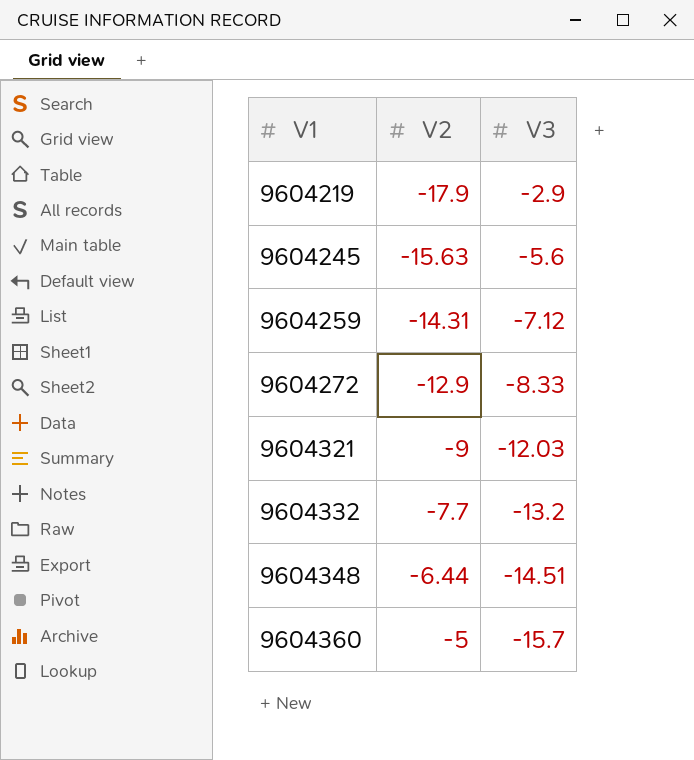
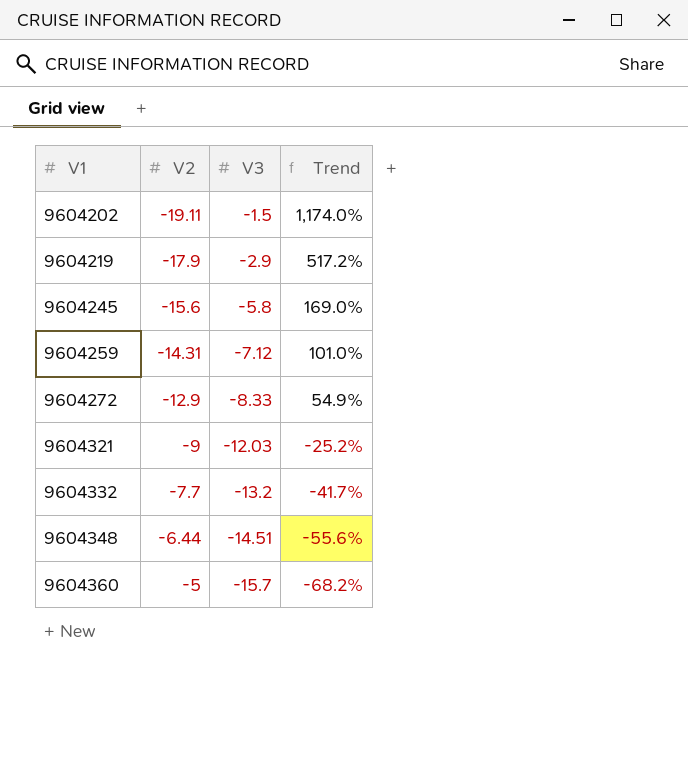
column Trend | formula: none -> ([V2] - [V3]) / [V3]
row 9604202: none -> -19.11 | -1.5 | 1,174.0%
9604245 | V2: -15.63 -> -15.6
9604245 | V3: -5.6 -> -5.8

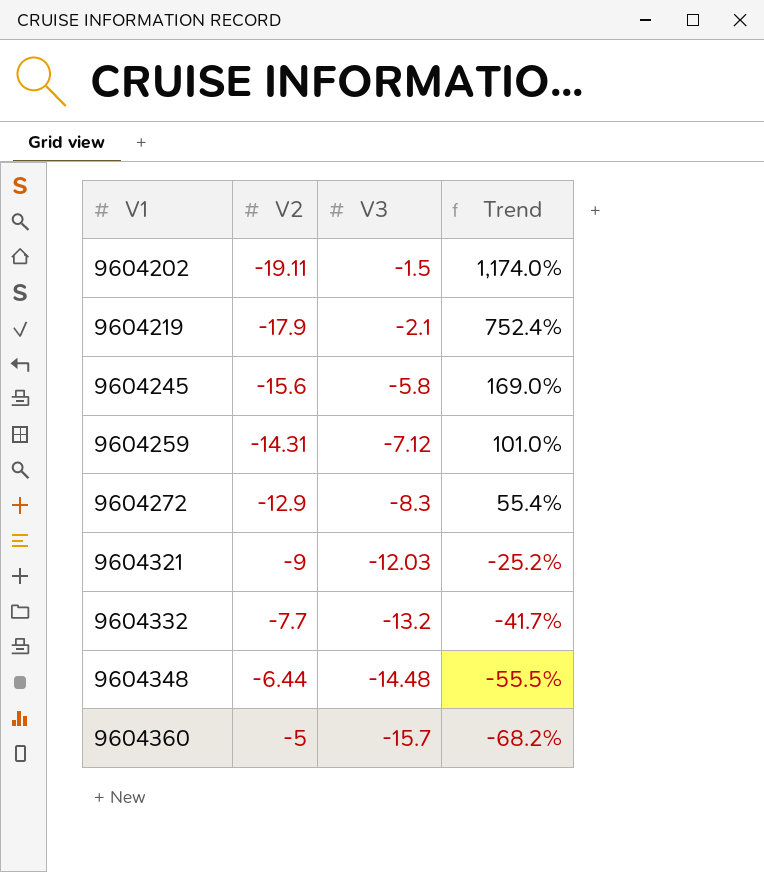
9604219 | V3: -2.9 -> -2.1
9604219 | Trend: 517.2% -> 752.4%
9604272 | V3: -8.33 -> -8.3
9604272 | Trend: 54.9% -> 55.4%
9604348 | V3: -14.51 -> -14.48
9604348 | Trend: -55.6% -> -55.5%

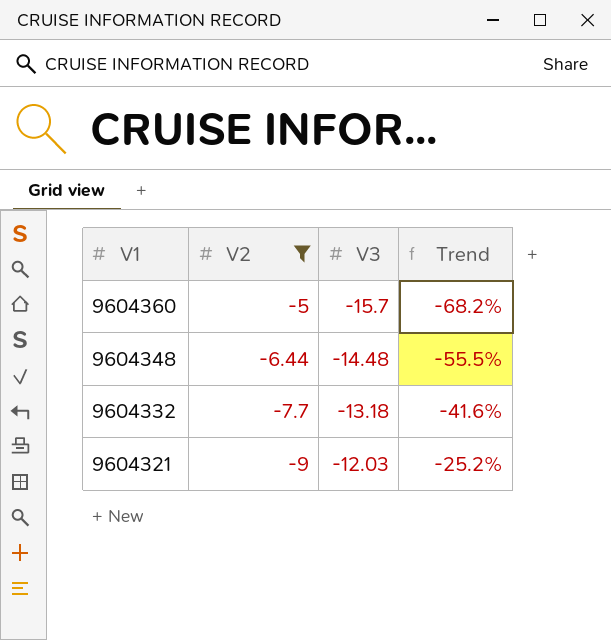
filter: none -> V2 >= -9
row order: V1 ascending -> V1 descending
9604332 | V3: -13.2 -> -13.18
9604332 | Trend: -41.7% -> -41.6%

